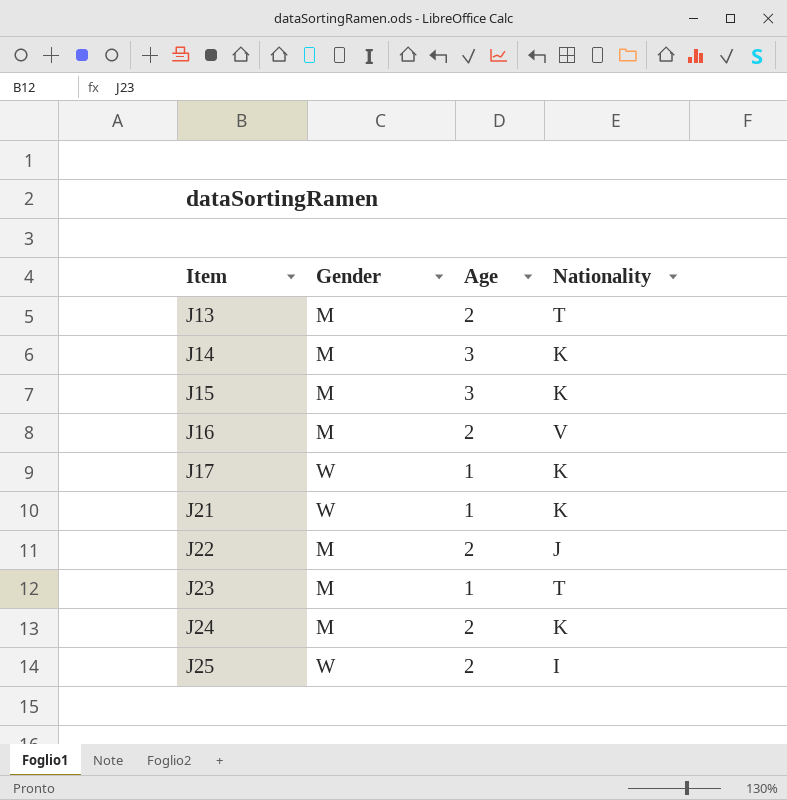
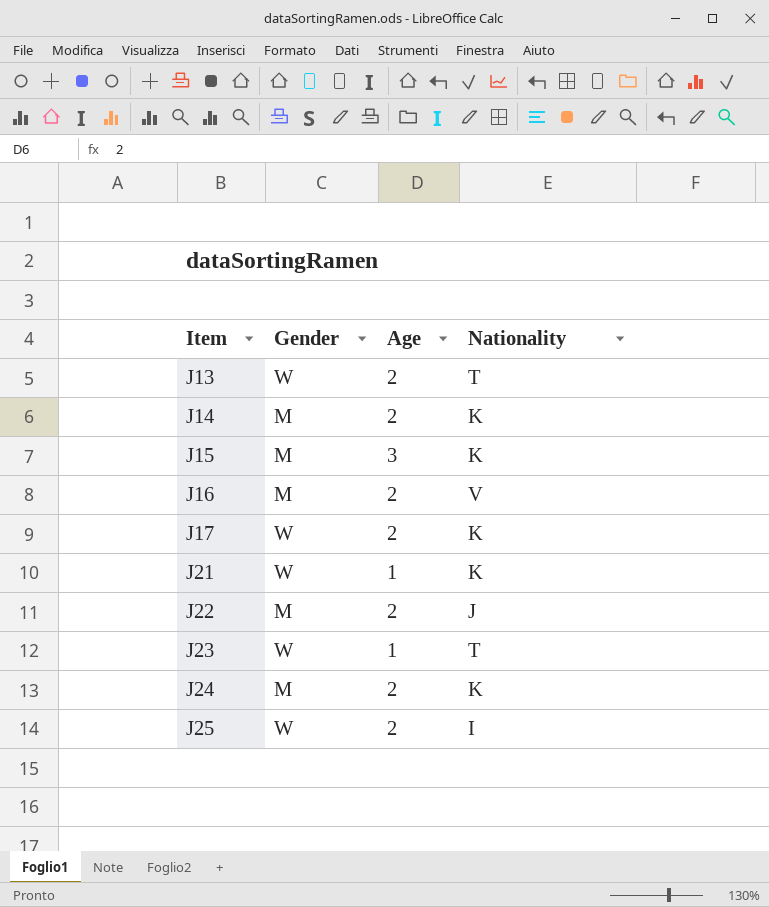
J13 | Gender: M -> W
J14 | Age: 3 -> 2
J17 | Age: 1 -> 2
J23 | Gender: M -> W

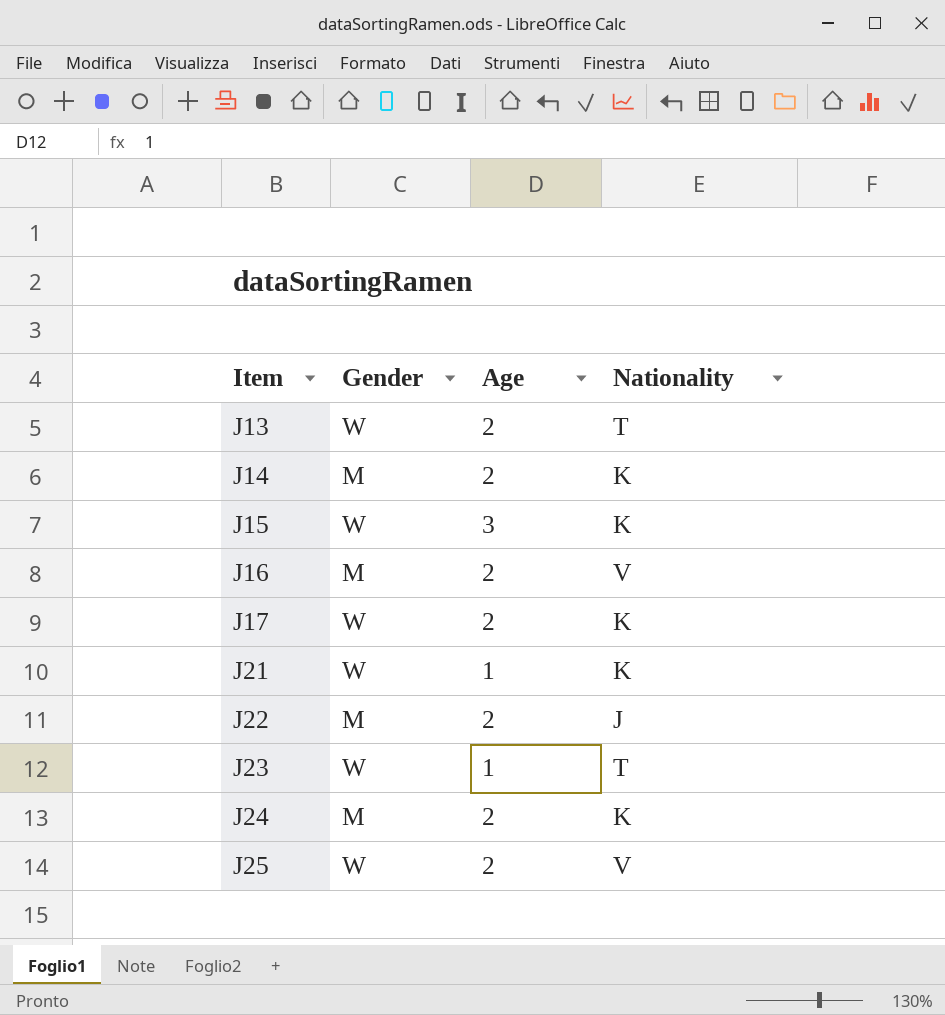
J15 | Gender: M -> W
J25 | Nationality: I -> V

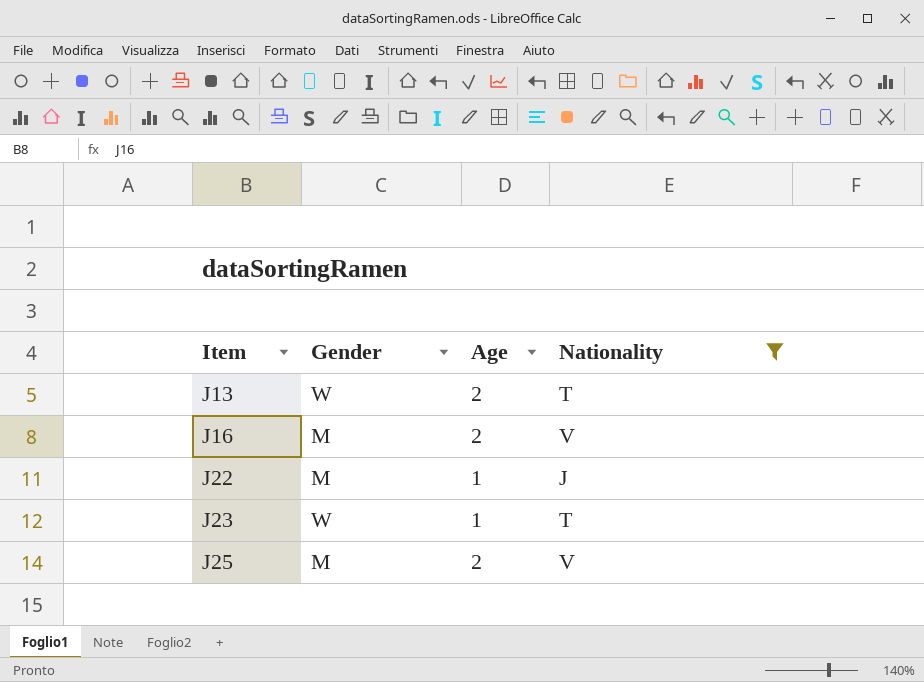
filter: none -> Nationality != K
J22 | Age: 2 -> 1
J25 | Gender: W -> M

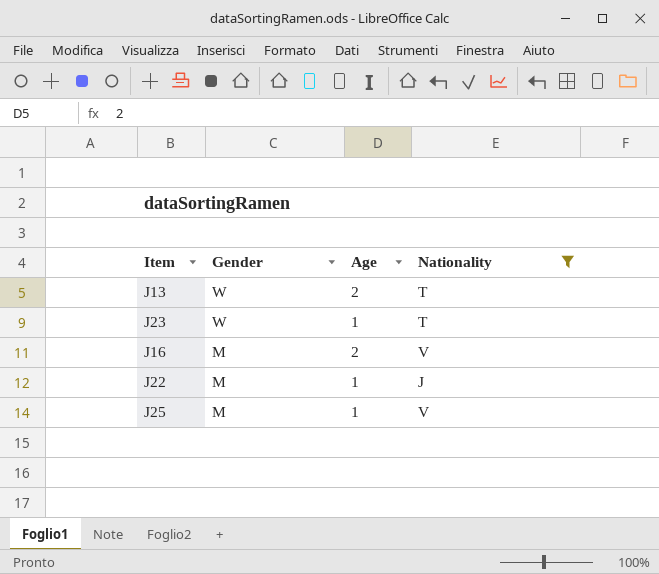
row order: Item ascending -> Gender descending
J25 | Age: 2 -> 1

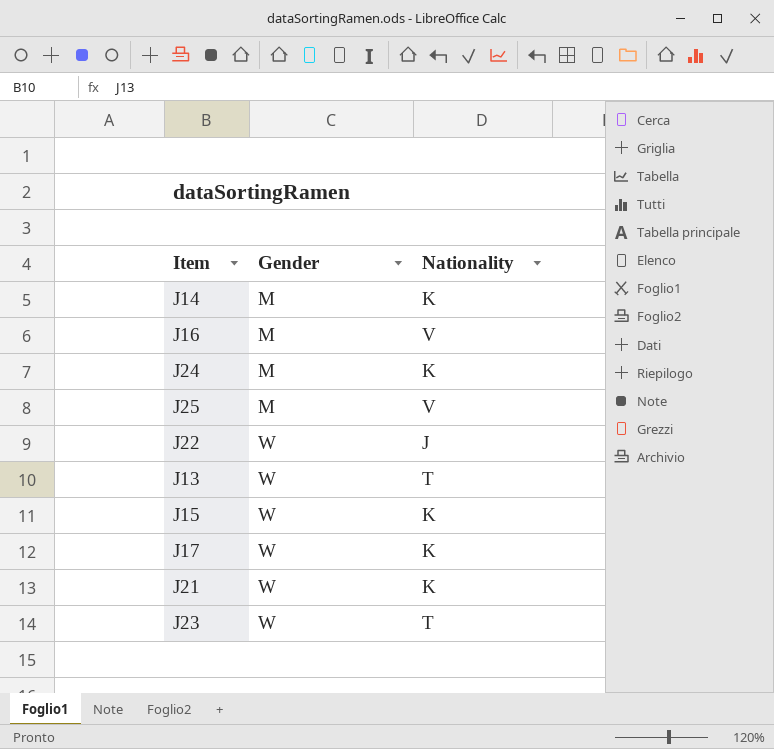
filter: Nationality != K -> none
row order: Gender descending -> Gender ascending
column Age | position: 3 -> none
J22 | Gender: M -> W

